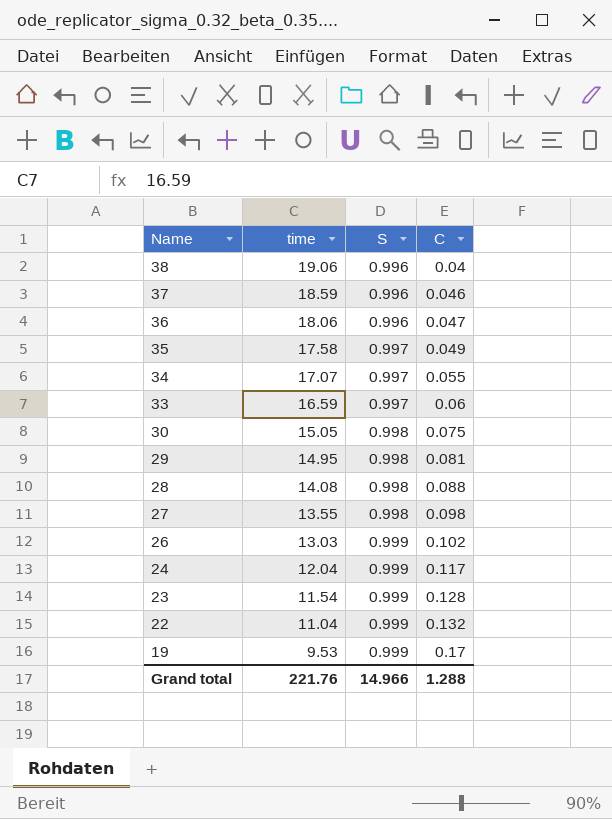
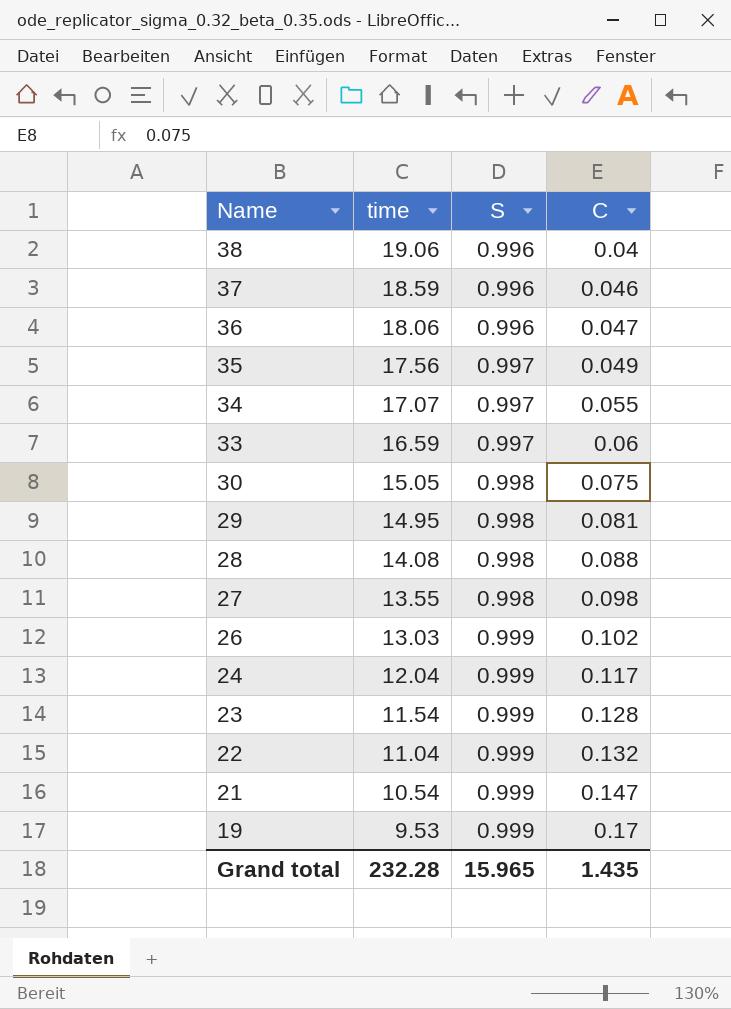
35 | time: 17.58 -> 17.56
row 21: none -> 10.54 | 0.999 | 0.147
Grand total | time: 221.76 -> 232.28
Grand total | S: 14.966 -> 15.965
Grand total | C: 1.288 -> 1.435

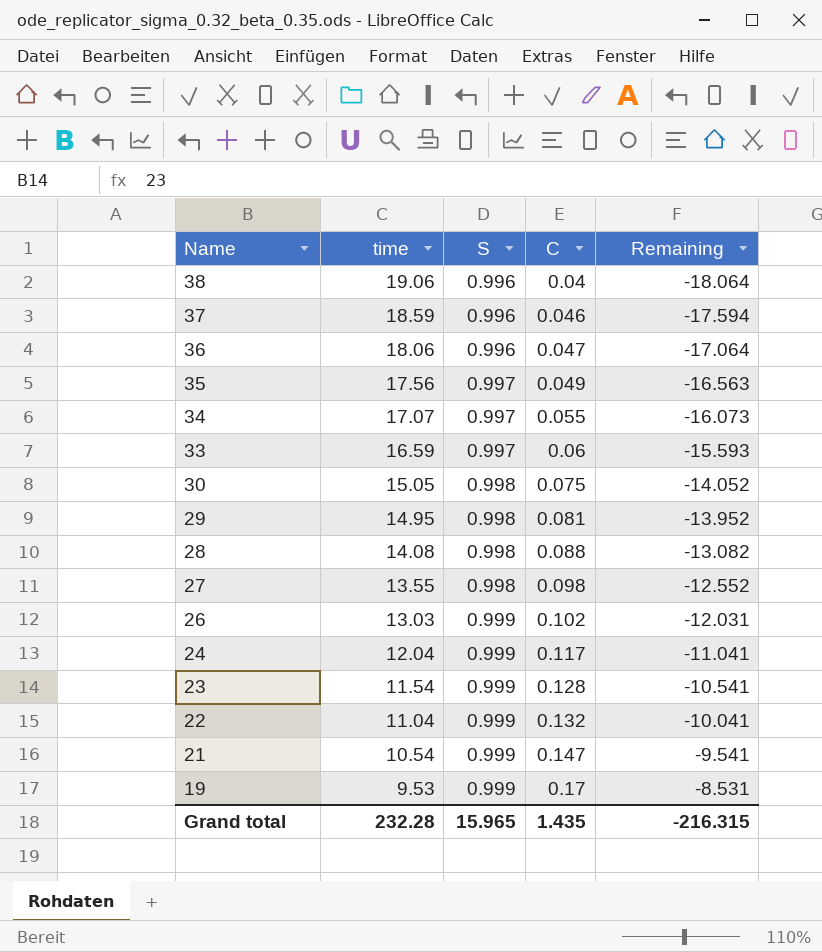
column Remaining | formula: none -> [S] - [time]

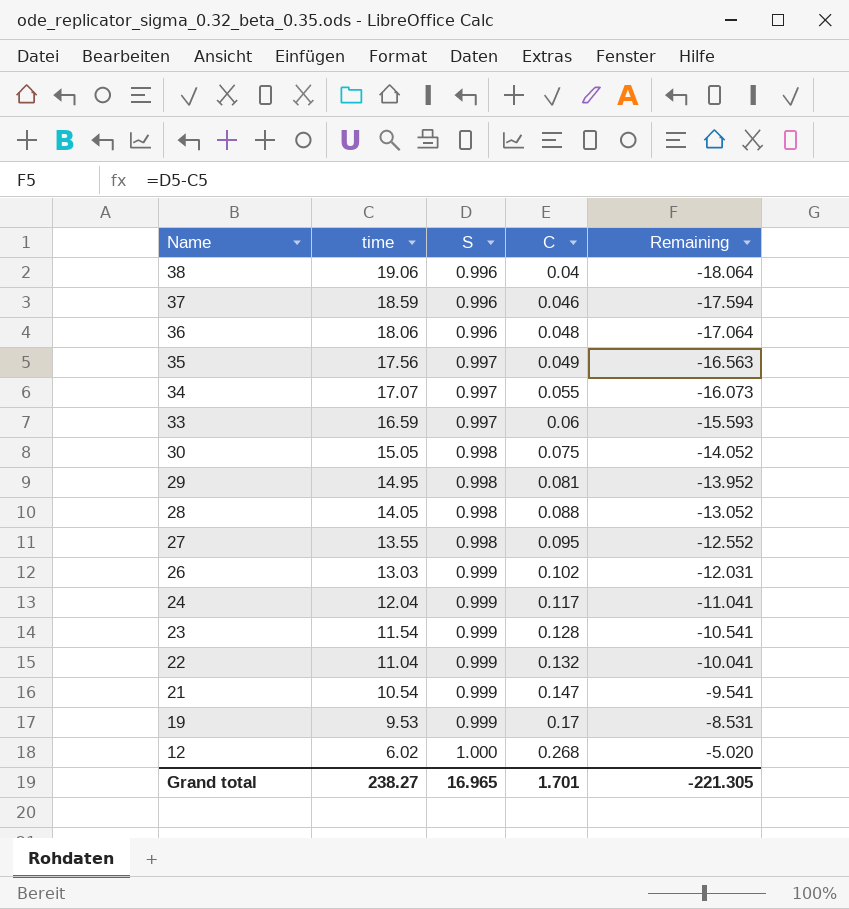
36 | C: 0.047 -> 0.048
28 | time: 14.08 -> 14.05
28 | Remaining: -13.082 -> -13.052
27 | C: 0.098 -> 0.095
row 12: none -> 6.02 | 1.000 | 0.268 | -5.020
Grand total | time: 232.28 -> 238.27
Grand total | S: 15.965 -> 16.965
Grand total | C: 1.435 -> 1.701
Grand total | Remaining: -216.315 -> -221.305

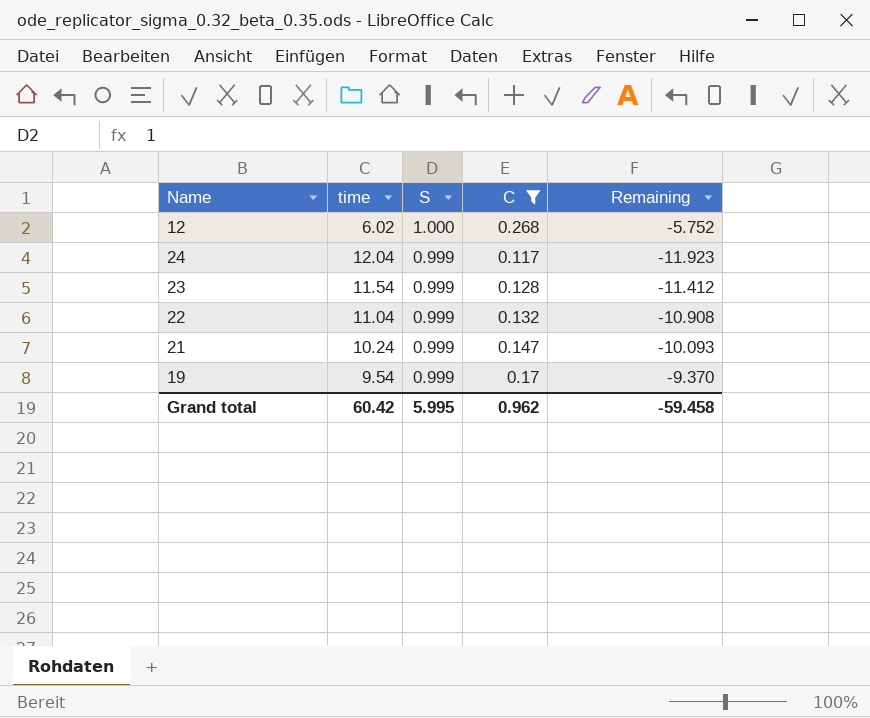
filter: none -> C >= 0.117
row order: Name descending -> S descending
column Remaining | formula: [S] - [time] -> [C] - [time]
21 | time: 10.54 -> 10.24
19 | time: 9.53 -> 9.54
Grand total | time: 238.27 -> 60.42
Grand total | S: 16.965 -> 5.995
Grand total | C: 1.701 -> 0.962
Grand total | Remaining: -221.305 -> -59.458

